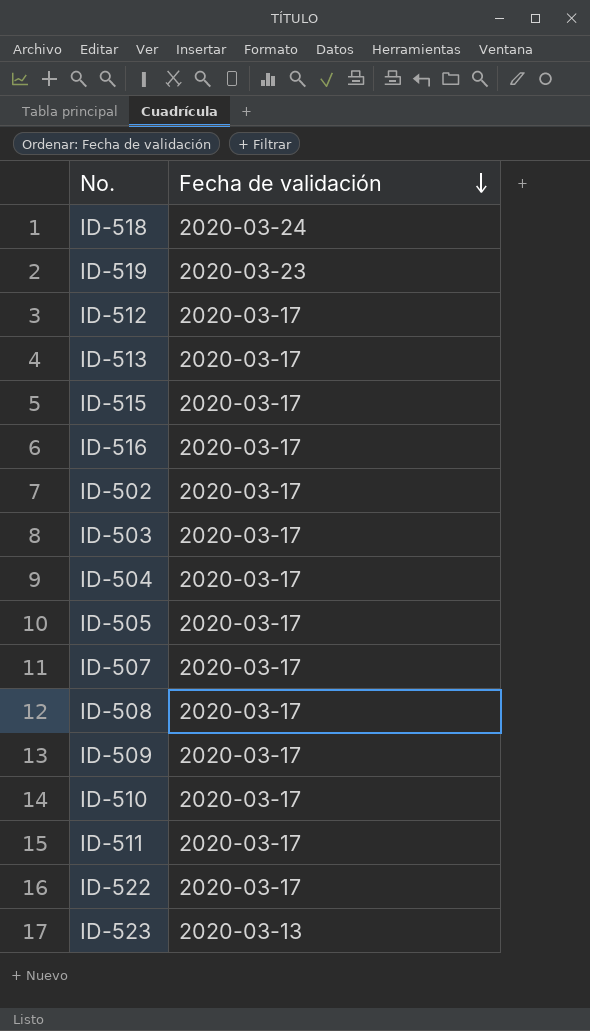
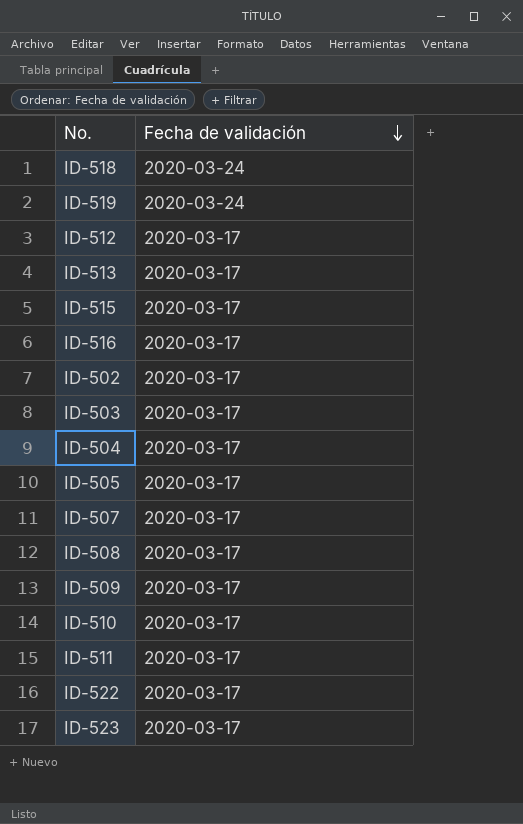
ID-519 | Fecha de validación: 2020-03-23 -> 2020-03-24
ID-523 | Fecha de validación: 2020-03-13 -> 2020-03-17

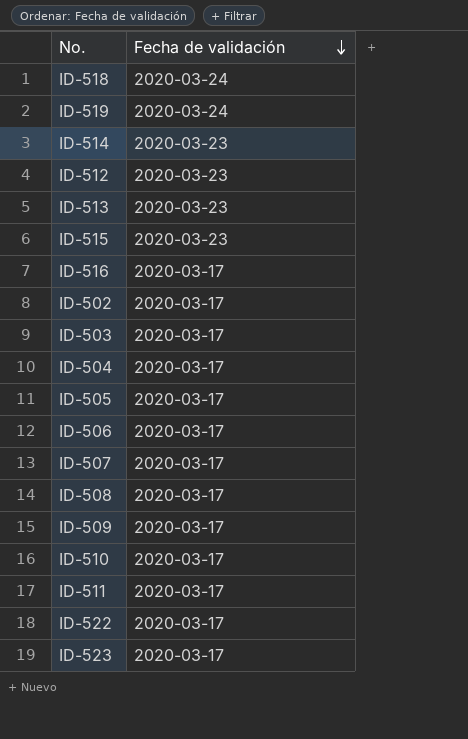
row ID-514: none -> 2020-03-23
ID-512 | Fecha de validación: 2020-03-17 -> 2020-03-23
ID-513 | Fecha de validación: 2020-03-17 -> 2020-03-23
ID-515 | Fecha de validación: 2020-03-17 -> 2020-03-23
row ID-506: none -> 2020-03-17

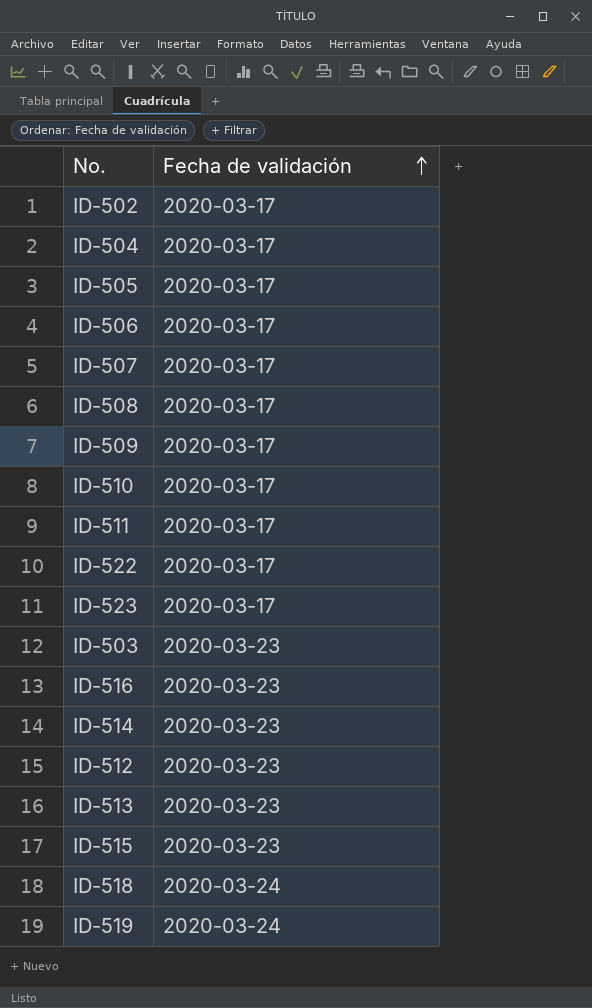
row order: Fecha de validación descending -> Fecha de validación ascending
ID-503 | Fecha de validación: 2020-03-17 -> 2020-03-23
ID-516 | Fecha de validación: 2020-03-17 -> 2020-03-23

